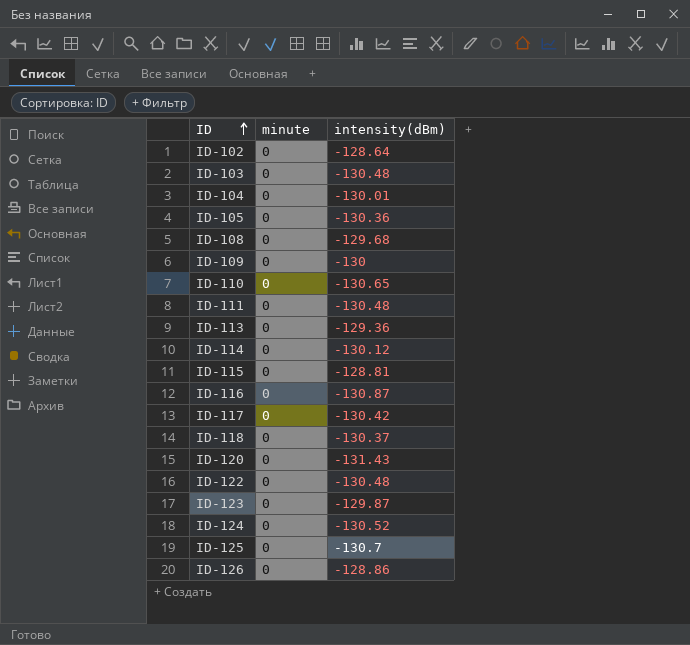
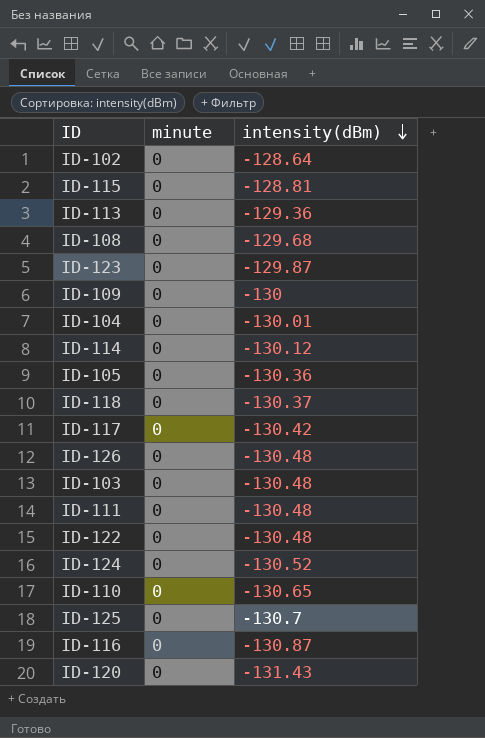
row order: ID ascending -> intensity(dBm) descending
ID-126 | intensity(dBm): -128.86 -> -130.48

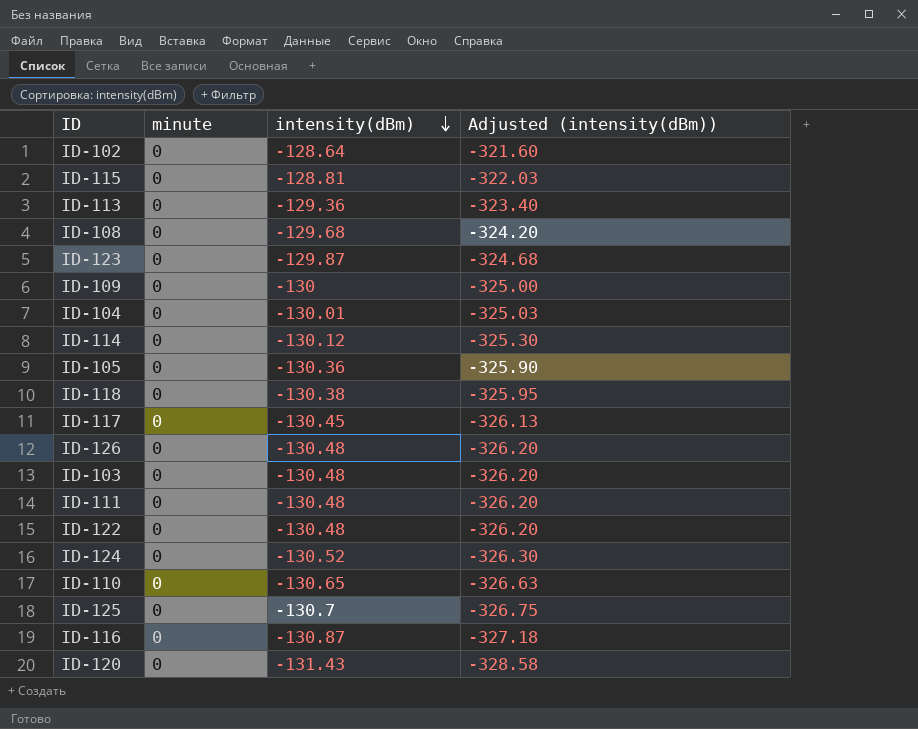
column Adjusted (intensity(dBm)) | formula: none -> [intensity(dBm)] * 2.5
ID-118 | intensity(dBm): -130.37 -> -130.38
ID-117 | intensity(dBm): -130.42 -> -130.45

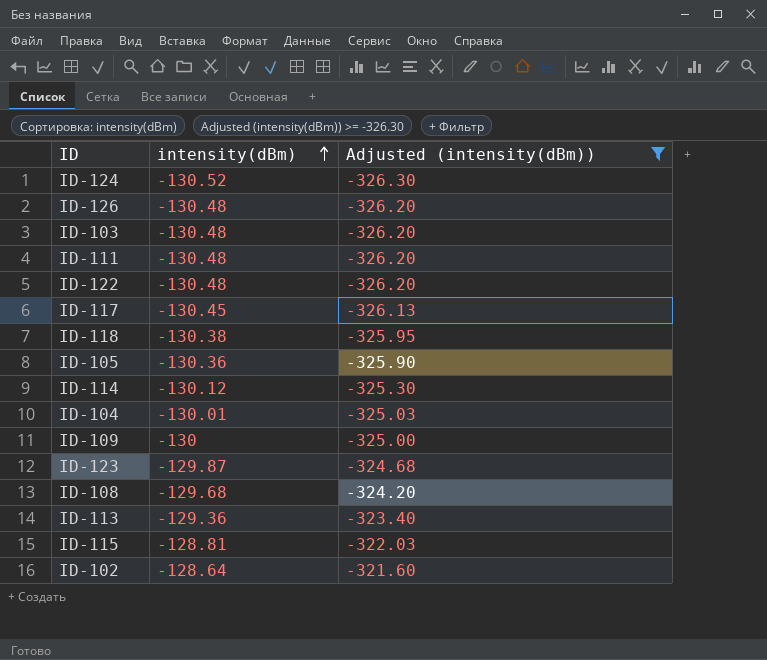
filter: none -> Adjusted (intensity(dBm)) >= -326.30
row order: intensity(dBm) descending -> intensity(dBm) ascending
column minute | position: 2 -> none

